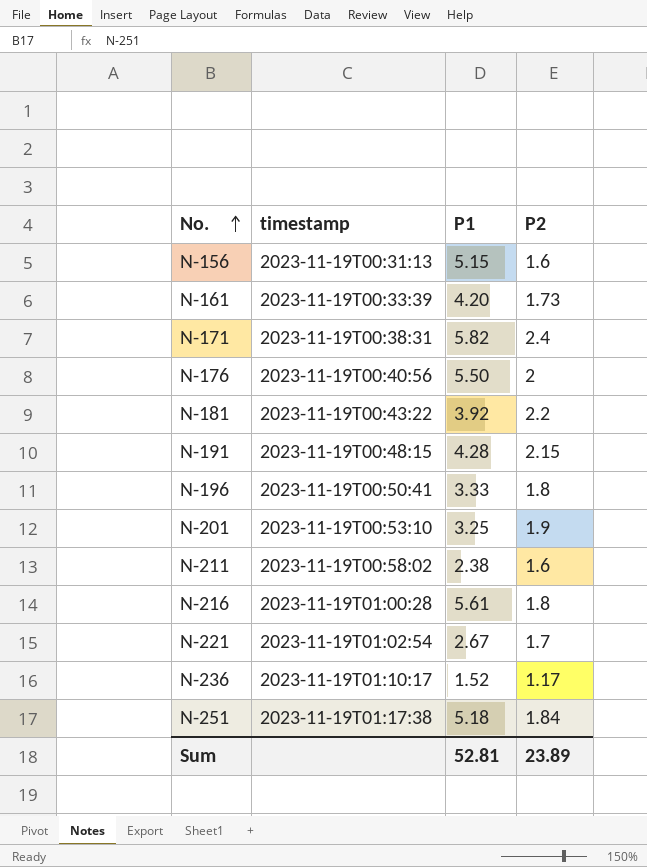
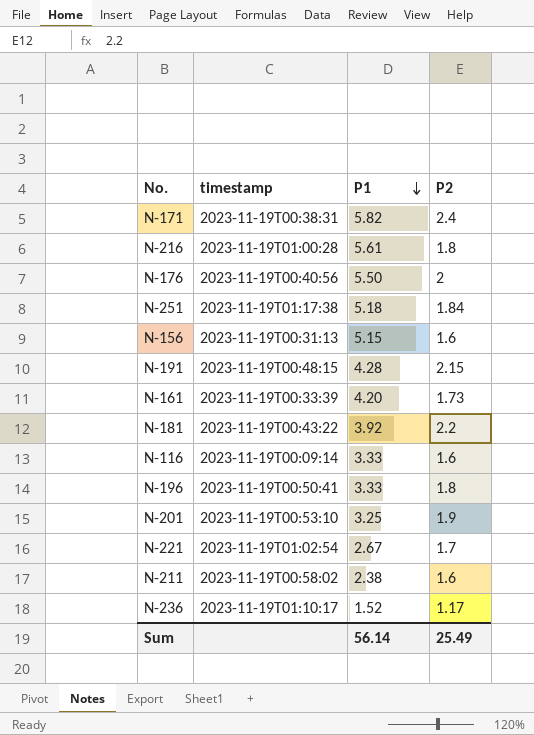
row order: No. ascending -> P1 descending
row N-116: none -> 2023-11-19T00:09:14 | 3.33 | 1.6
Sum | P1: 52.81 -> 56.14
Sum | P2: 23.89 -> 25.49

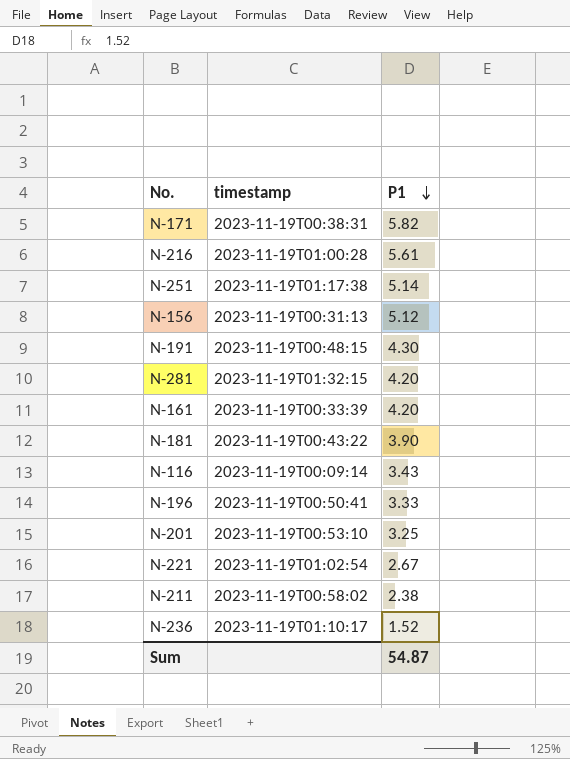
column P2 | position: 4 -> none
row N-176: 2023-11-19T00:40:56 | 5.50 | 2 -> none
N-251 | P1: 5.18 -> 5.14
N-156 | P1: 5.15 -> 5.12
N-191 | P1: 4.28 -> 4.30
row N-281: none -> 2023-11-19T01:32:15 | 4.20
N-181 | P1: 3.92 -> 3.90
N-116 | P1: 3.33 -> 3.43
Sum | P1: 56.14 -> 54.87

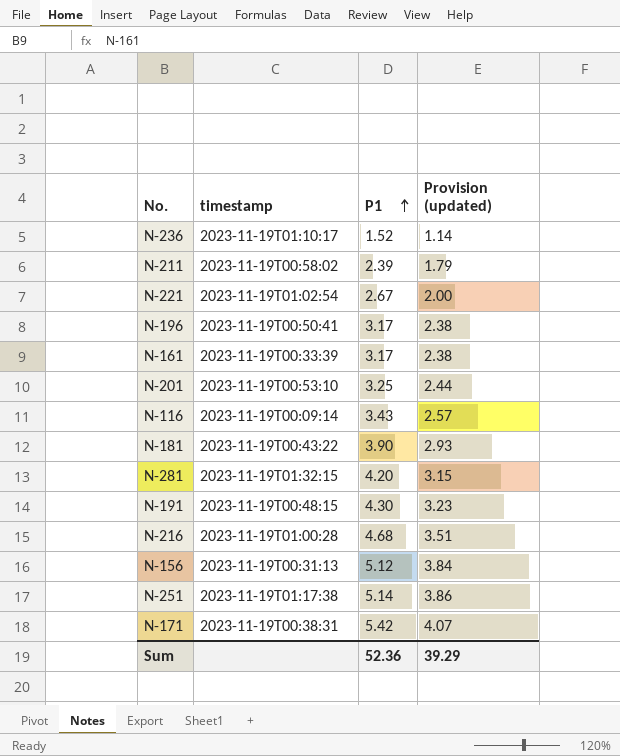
row order: P1 descending -> P1 ascending
column Provision (updated) | formula: none -> [P1] * 0.75
N-211 | P1: 2.38 -> 2.39
N-196 | P1: 3.33 -> 3.17
N-161 | P1: 4.20 -> 3.17
N-216 | P1: 5.61 -> 4.68
N-171 | P1: 5.82 -> 5.42
Sum | P1: 54.87 -> 52.36

